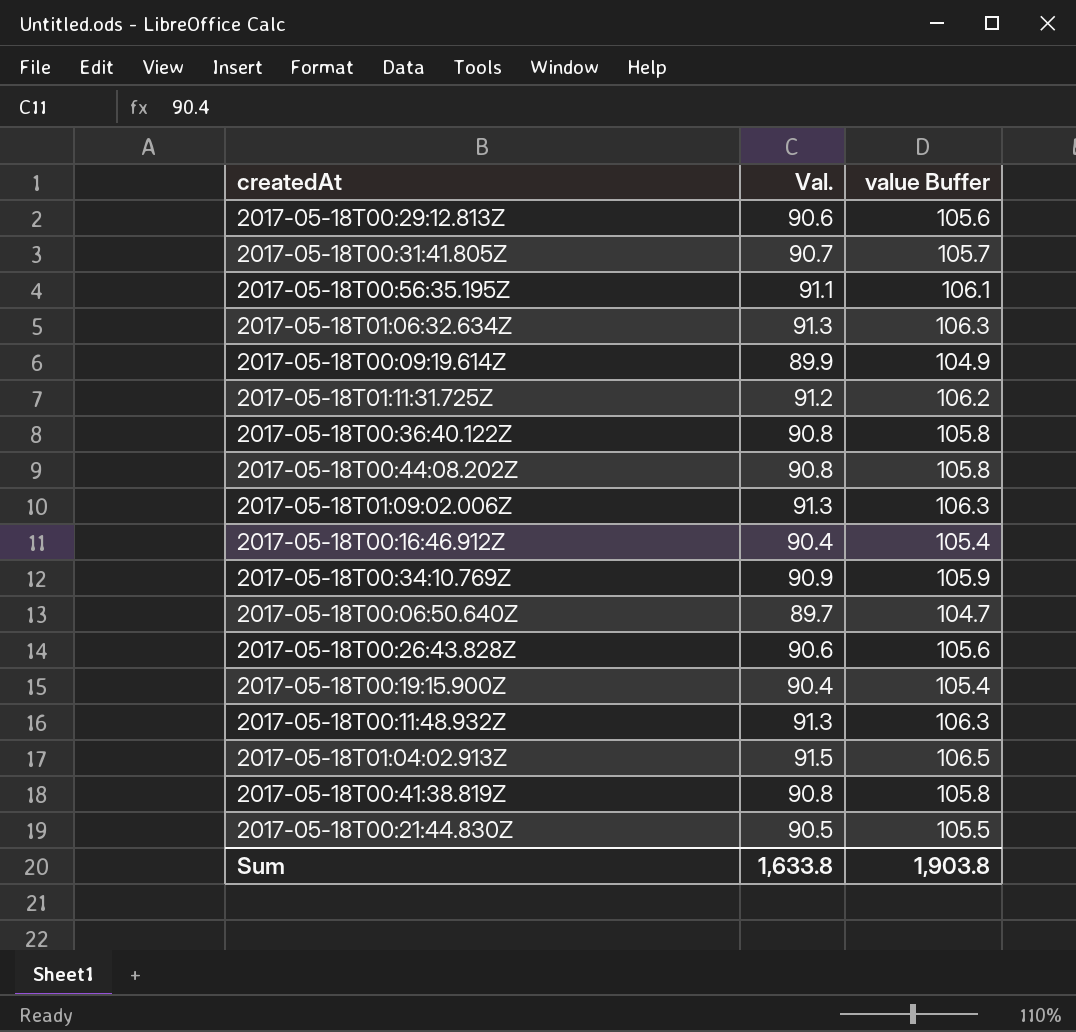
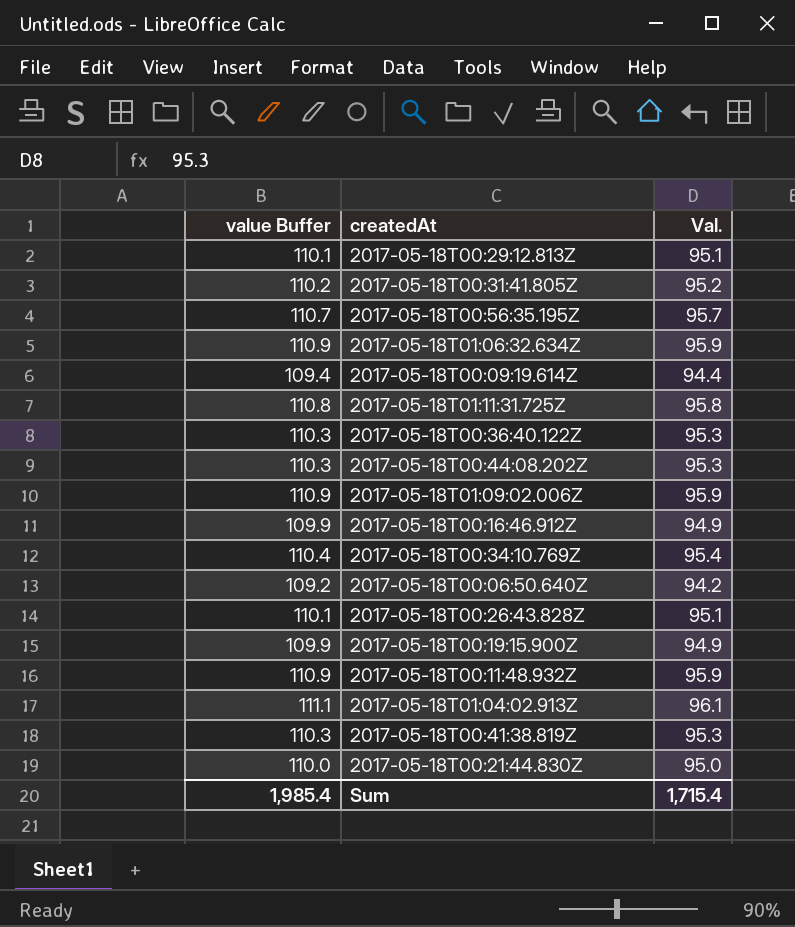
column value Buffer | position: 3 -> 1
2017-05-18T00:29:12.813Z | value Buffer: 105.6 -> 110.1
2017-05-18T00:29:12.813Z | Val.: 90.6 -> 95.1
2017-05-18T00:31:41.805Z | value Buffer: 105.7 -> 110.2
2017-05-18T00:31:41.805Z | Val.: 90.7 -> 95.2
2017-05-18T00:56:35.195Z | value Buffer: 106.1 -> 110.7
2017-05-18T00:56:35.195Z | Val.: 91.1 -> 95.7
2017-05-18T01:06:32.634Z | value Buffer: 106.3 -> 110.9
2017-05-18T01:06:32.634Z | Val.: 91.3 -> 95.9
2017-05-18T00:09:19.614Z | value Buffer: 104.9 -> 109.4
2017-05-18T00:09:19.614Z | Val.: 89.9 -> 94.4
2017-05-18T01:11:31.725Z | value Buffer: 106.2 -> 110.8
2017-05-18T01:11:31.725Z | Val.: 91.2 -> 95.8
2017-05-18T00:36:40.122Z | value Buffer: 105.8 -> 110.3
2017-05-18T00:36:40.122Z | Val.: 90.8 -> 95.3
2017-05-18T00:44:08.202Z | value Buffer: 105.8 -> 110.3
2017-05-18T00:44:08.202Z | Val.: 90.8 -> 95.3
2017-05-18T01:09:02.006Z | value Buffer: 106.3 -> 110.9
2017-05-18T01:09:02.006Z | Val.: 91.3 -> 95.9
2017-05-18T00:16:46.912Z | value Buffer: 105.4 -> 109.9
2017-05-18T00:16:46.912Z | Val.: 90.4 -> 94.9
2017-05-18T00:34:10.769Z | value Buffer: 105.9 -> 110.4
2017-05-18T00:34:10.769Z | Val.: 90.9 -> 95.4
2017-05-18T00:06:50.640Z | value Buffer: 104.7 -> 109.2
2017-05-18T00:06:50.640Z | Val.: 89.7 -> 94.2
2017-05-18T00:26:43.828Z | value Buffer: 105.6 -> 110.1
2017-05-18T00:26:43.828Z | Val.: 90.6 -> 95.1
2017-05-18T00:19:15.900Z | value Buffer: 105.4 -> 109.9
2017-05-18T00:19:15.900Z | Val.: 90.4 -> 94.9
2017-05-18T00:11:48.932Z | value Buffer: 106.3 -> 110.9
2017-05-18T00:11:48.932Z | Val.: 91.3 -> 95.9
2017-05-18T01:04:02.913Z | value Buffer: 106.5 -> 111.1
2017-05-18T01:04:02.913Z | Val.: 91.5 -> 96.1
2017-05-18T00:41:38.819Z | value Buffer: 105.8 -> 110.3
2017-05-18T00:41:38.819Z | Val.: 90.8 -> 95.3
2017-05-18T00:21:44.830Z | value Buffer: 105.5 -> 110.0
2017-05-18T00:21:44.830Z | Val.: 90.5 -> 95.0
Sum | value Buffer: 1,903.8 -> 1,985.4
Sum | Val.: 1,633.8 -> 1,715.4

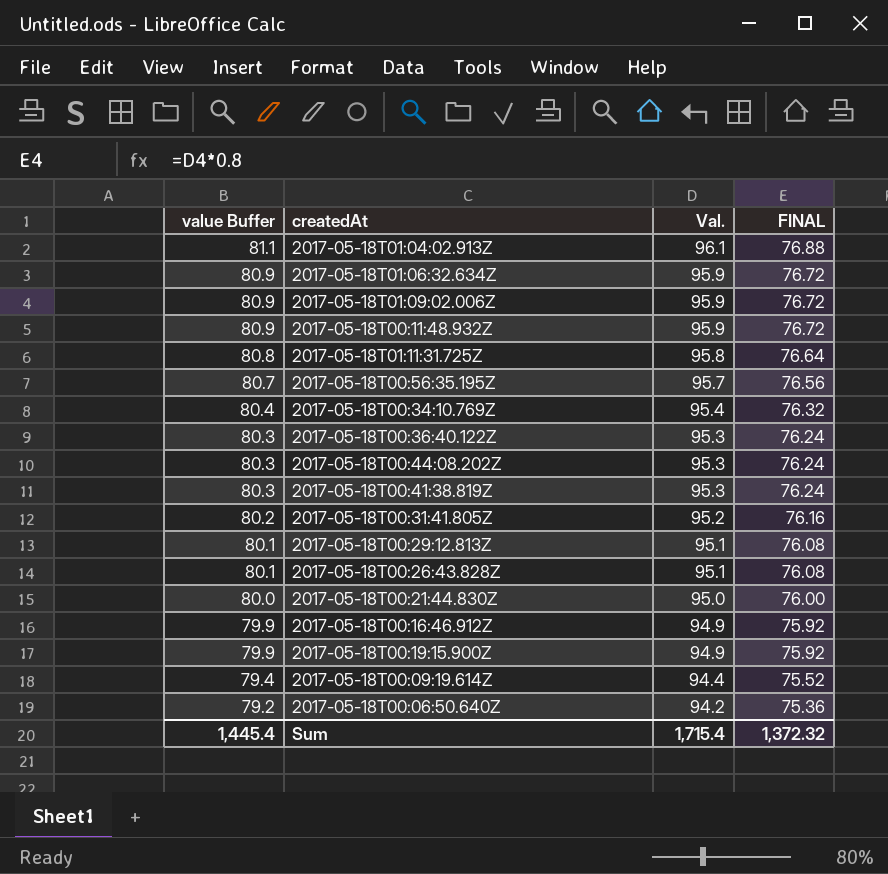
row order: none -> value Buffer descending
column value Buffer | formula: [Val.] + 15 -> [Val.] - 15
column FINAL | formula: none -> [Val.] * 0.8
Sum | value Buffer: 1,985.4 -> 1,445.4

